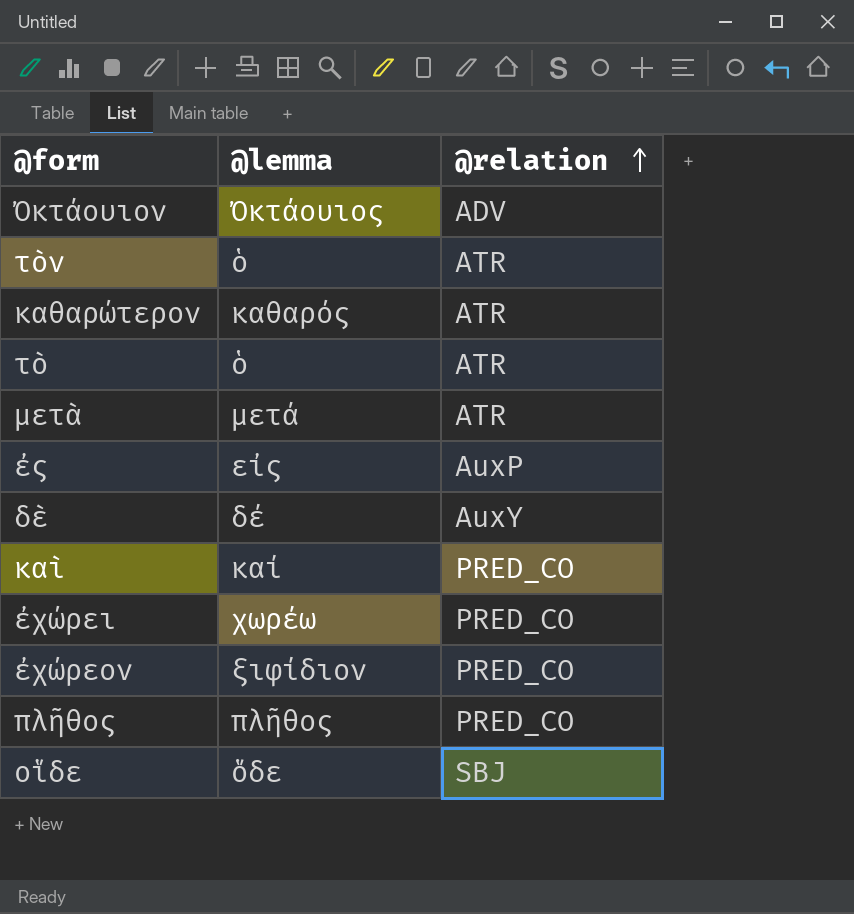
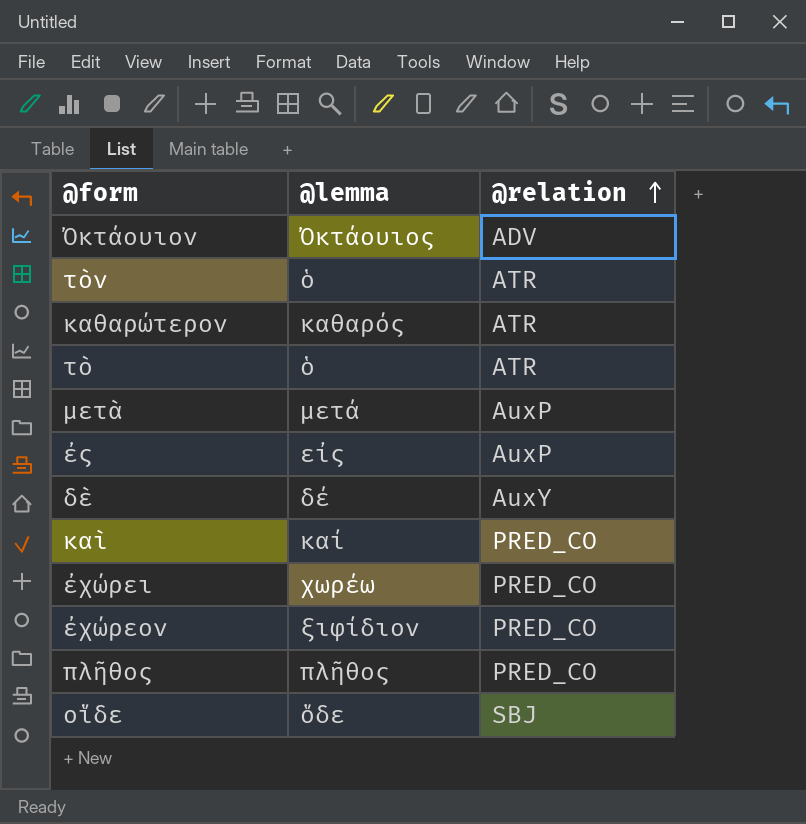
μετὰ | @relation: ATR -> AuxP

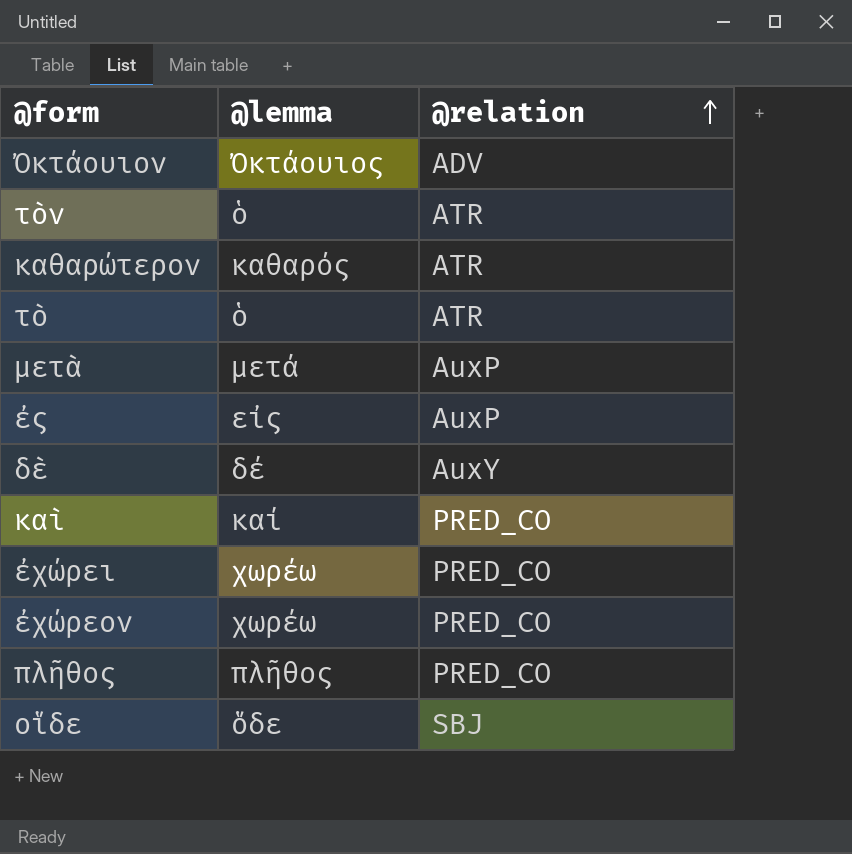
ἐχώρεον | @lemma: ξιφίδιον -> χωρέω

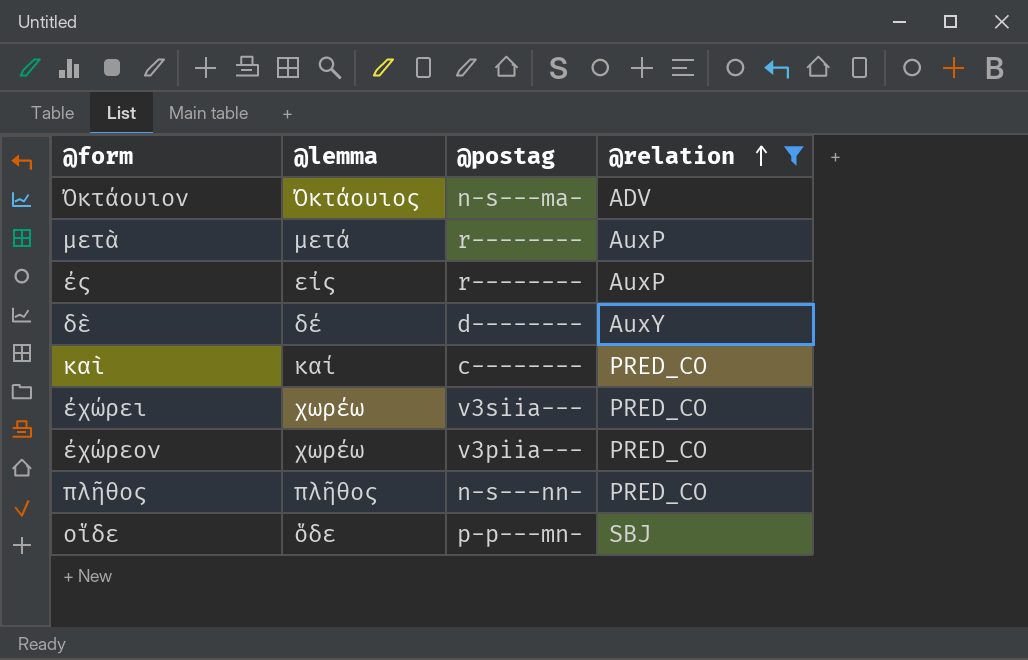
filter: none -> @relation != ATR
column @postag | position: none -> 3

